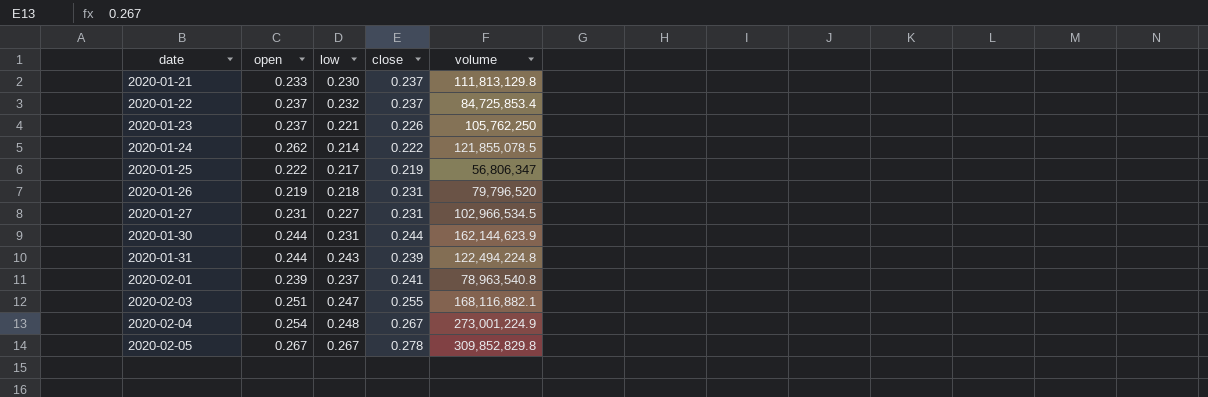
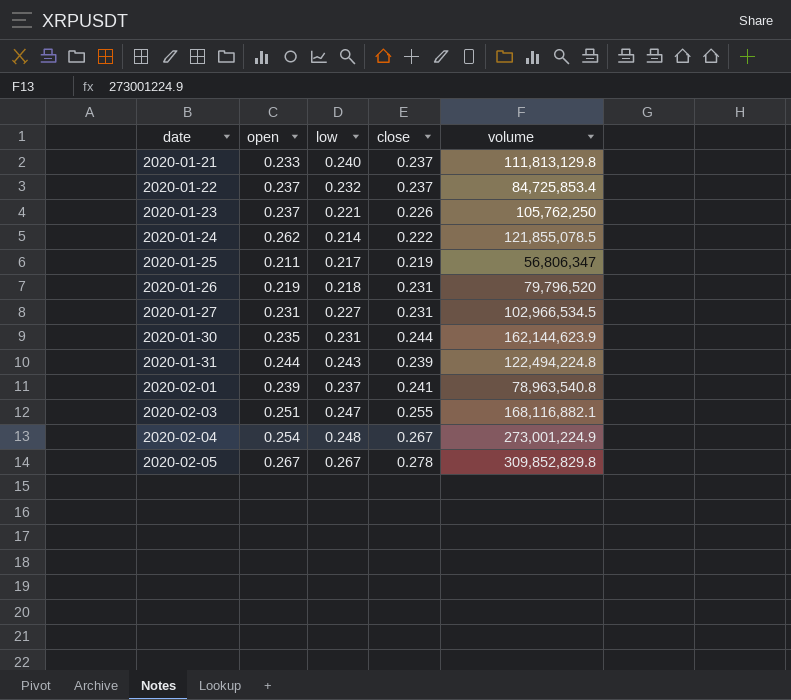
2020-01-21 | low: 0.230 -> 0.240
2020-01-25 | open: 0.222 -> 0.211
2020-01-30 | open: 0.244 -> 0.235

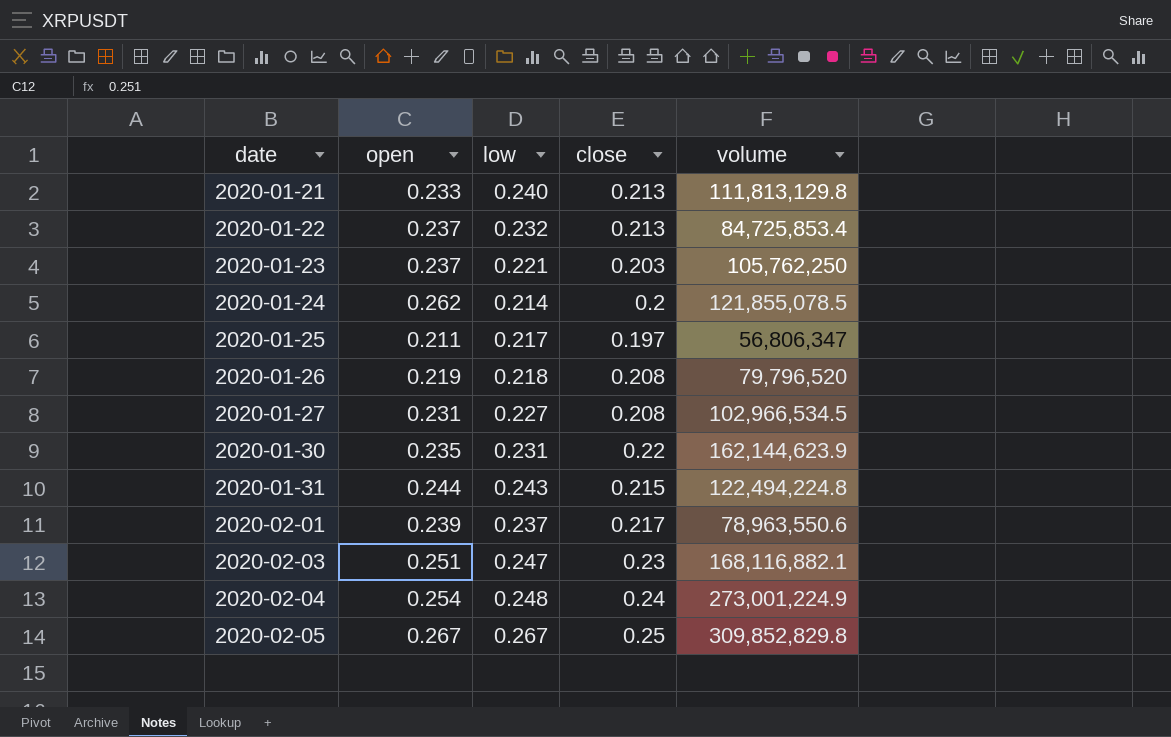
2020-01-21 | close: 0.237 -> 0.213
2020-01-22 | close: 0.237 -> 0.213
2020-01-23 | close: 0.226 -> 0.203
2020-01-24 | close: 0.222 -> 0.2
2020-01-25 | close: 0.219 -> 0.197
2020-01-26 | close: 0.231 -> 0.208
2020-01-27 | close: 0.231 -> 0.208
2020-01-30 | close: 0.244 -> 0.22
2020-01-31 | close: 0.239 -> 0.215
2020-02-01 | close: 0.241 -> 0.217
2020-02-01 | volume: 78,963,540.8 -> 78,963,550.6
2020-02-03 | close: 0.255 -> 0.23
2020-02-04 | close: 0.267 -> 0.24
2020-02-05 | close: 0.278 -> 0.25

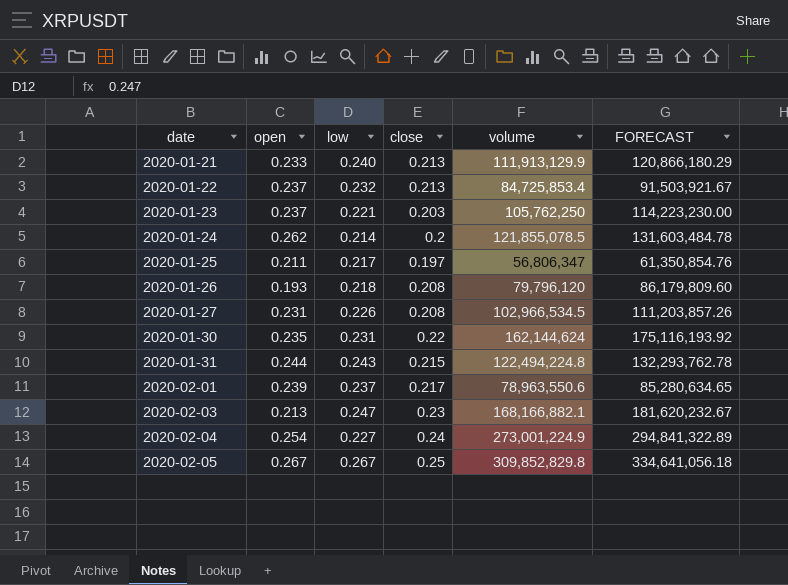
column FORECAST | formula: none -> [volume] * 1.08
2020-01-21 | volume: 111,813,129.8 -> 111,913,129.9
2020-01-26 | open: 0.219 -> 0.193
2020-01-26 | volume: 79,796,520 -> 79,796,120
2020-01-27 | low: 0.227 -> 0.226
2020-01-30 | volume: 162,144,623.9 -> 162,144,624
2020-02-03 | open: 0.251 -> 0.213
2020-02-03 | volume: 168,116,882.1 -> 168,166,882.1
2020-02-04 | low: 0.248 -> 0.227

